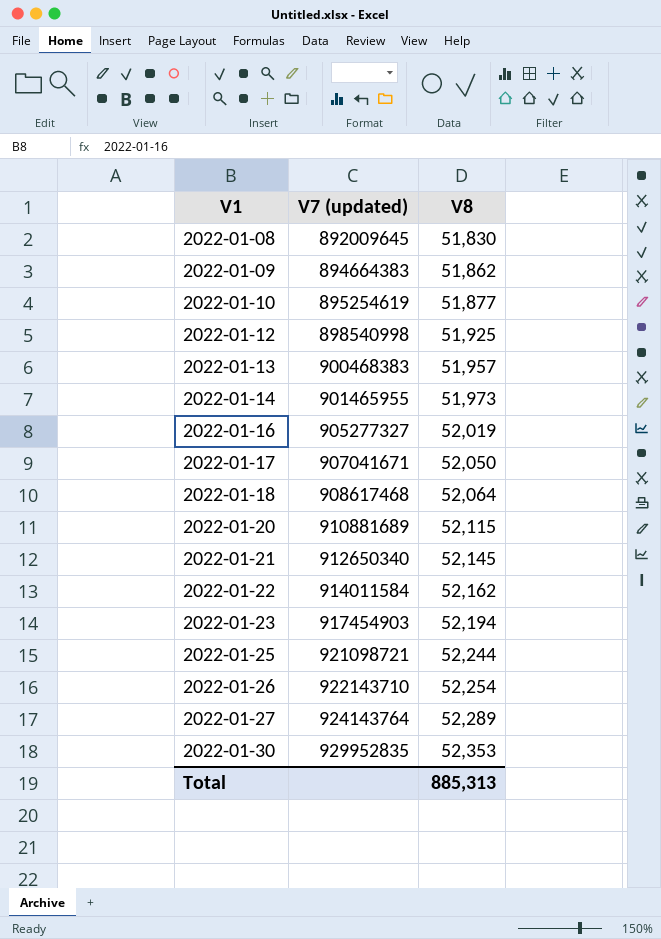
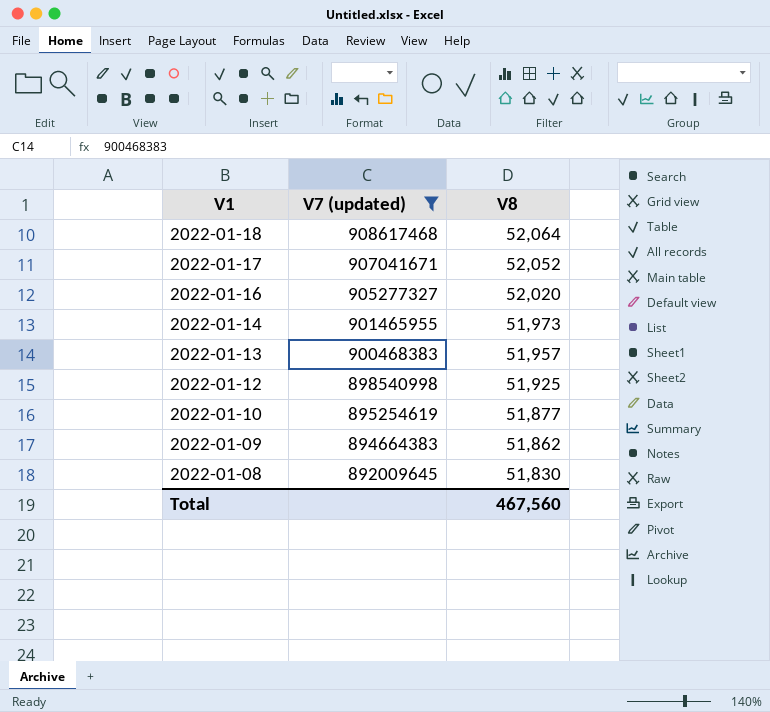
filter: none -> V7 (updated) <= 908617468
row order: V1 ascending -> V1 descending
2022-01-17 | V8: 52,050 -> 52,052
2022-01-16 | V8: 52,019 -> 52,020
Total | V8: 885,313 -> 467,560

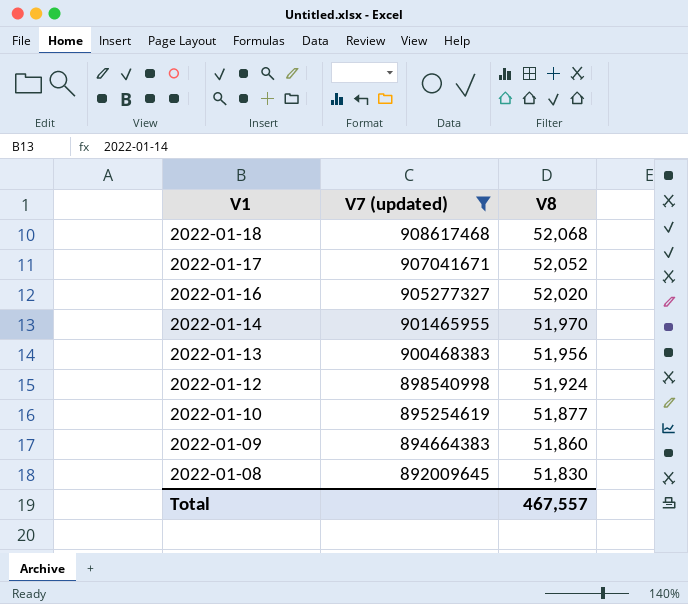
2022-01-18 | V8: 52,064 -> 52,068
2022-01-14 | V8: 51,973 -> 51,970
2022-01-13 | V8: 51,957 -> 51,956
2022-01-12 | V8: 51,925 -> 51,924
2022-01-09 | V8: 51,862 -> 51,860
Total | V8: 467,560 -> 467,557

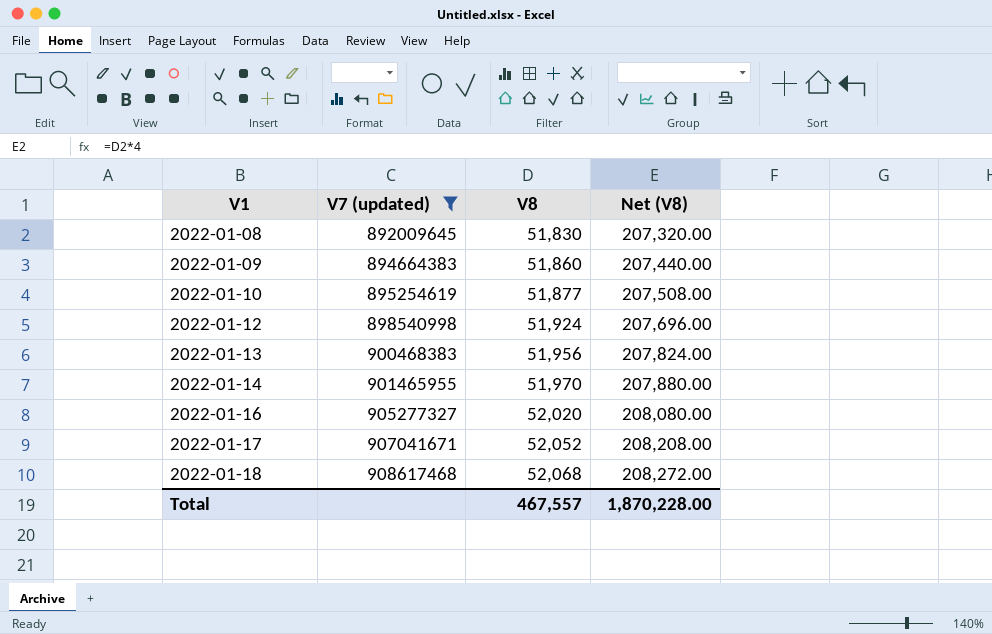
row order: V1 descending -> V1 ascending
column Net (V8) | formula: none -> [V8] * 4

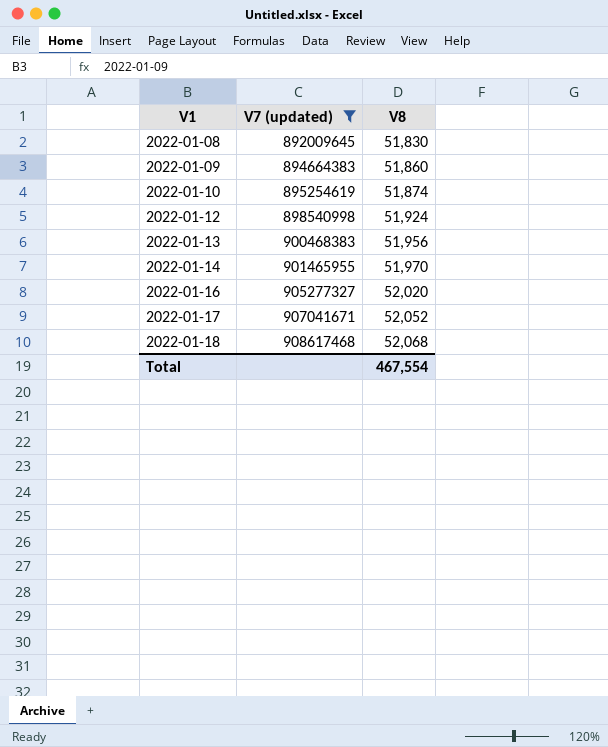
column Net (V8) | formula: [V8] * 4 -> none
2022-01-10 | V8: 51,877 -> 51,874
Total | V8: 467,557 -> 467,554

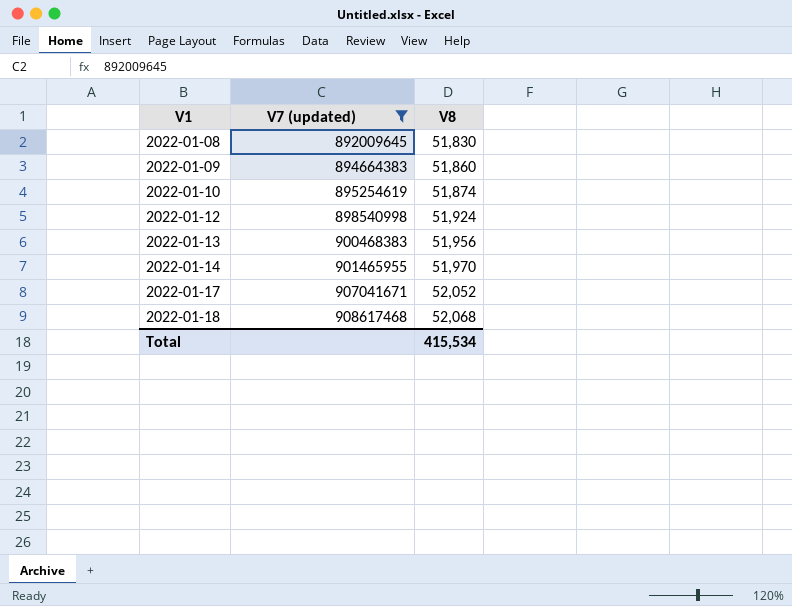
row 2022-01-16: 905277327 | 52,020 -> none
Total | V8: 467,554 -> 415,534

